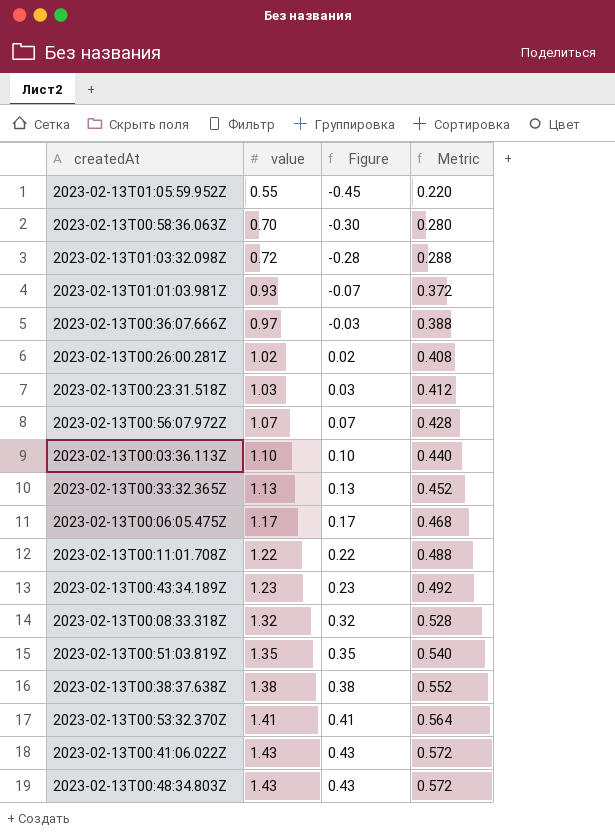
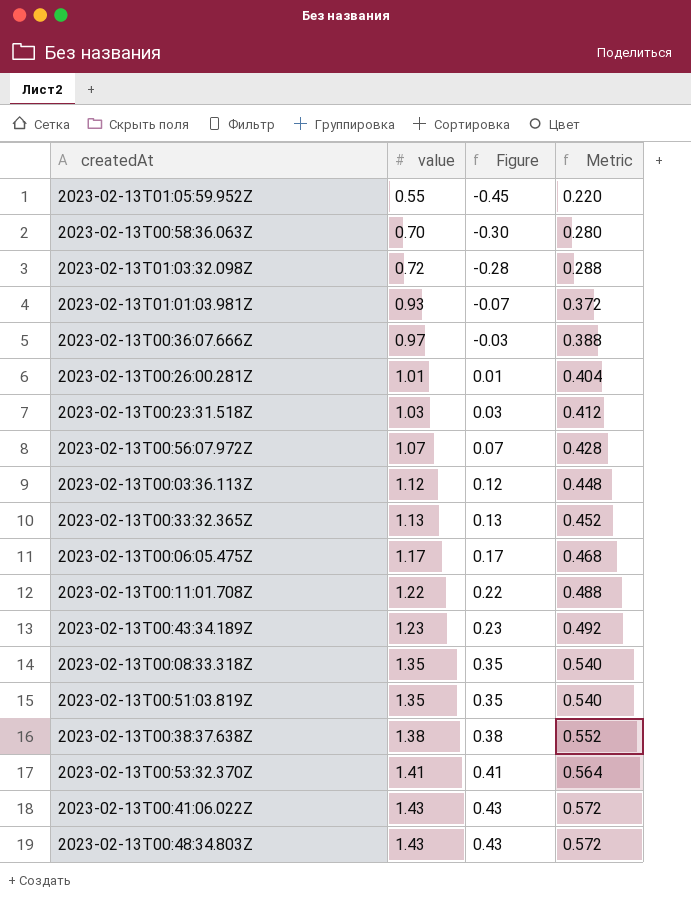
2023-02-13T00:26:00.281Z | value: 1.02 -> 1.01
2023-02-13T00:26:00.281Z | Figure: 0.02 -> 0.01
2023-02-13T00:26:00.281Z | Metric: 0.408 -> 0.404
2023-02-13T00:03:36.113Z | value: 1.10 -> 1.12
2023-02-13T00:03:36.113Z | Figure: 0.10 -> 0.12
2023-02-13T00:03:36.113Z | Metric: 0.440 -> 0.448
2023-02-13T00:08:33.318Z | value: 1.32 -> 1.35
2023-02-13T00:08:33.318Z | Figure: 0.32 -> 0.35
2023-02-13T00:08:33.318Z | Metric: 0.528 -> 0.540

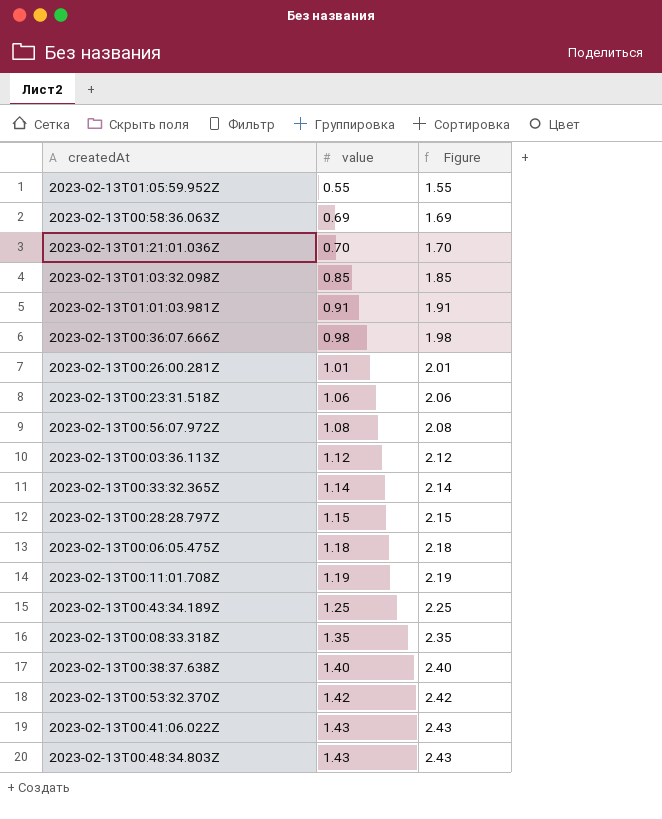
column Metric | formula: [value] * 0.4 -> none
column Figure | formula: [value] - 1 -> [value] + 1
row 2023-02-13T00:51:03.819Z: 1.35 | 0.35 | 0.540 -> none
2023-02-13T00:58:36.063Z | value: 0.70 -> 0.69
row 2023-02-13T01:21:01.036Z: none -> 0.70 | 1.70
2023-02-13T01:03:32.098Z | value: 0.72 -> 0.85
2023-02-13T01:01:03.981Z | value: 0.93 -> 0.91
2023-02-13T00:36:07.666Z | value: 0.97 -> 0.98
2023-02-13T00:23:31.518Z | value: 1.03 -> 1.06
2023-02-13T00:56:07.972Z | value: 1.07 -> 1.08
2023-02-13T00:33:32.365Z | value: 1.13 -> 1.14
row 2023-02-13T00:28:28.797Z: none -> 1.15 | 2.15
2023-02-13T00:06:05.475Z | value: 1.17 -> 1.18
2023-02-13T00:11:01.708Z | value: 1.22 -> 1.19
2023-02-13T00:43:34.189Z | value: 1.23 -> 1.25
2023-02-13T00:38:37.638Z | value: 1.38 -> 1.40
2023-02-13T00:53:32.370Z | value: 1.41 -> 1.42

